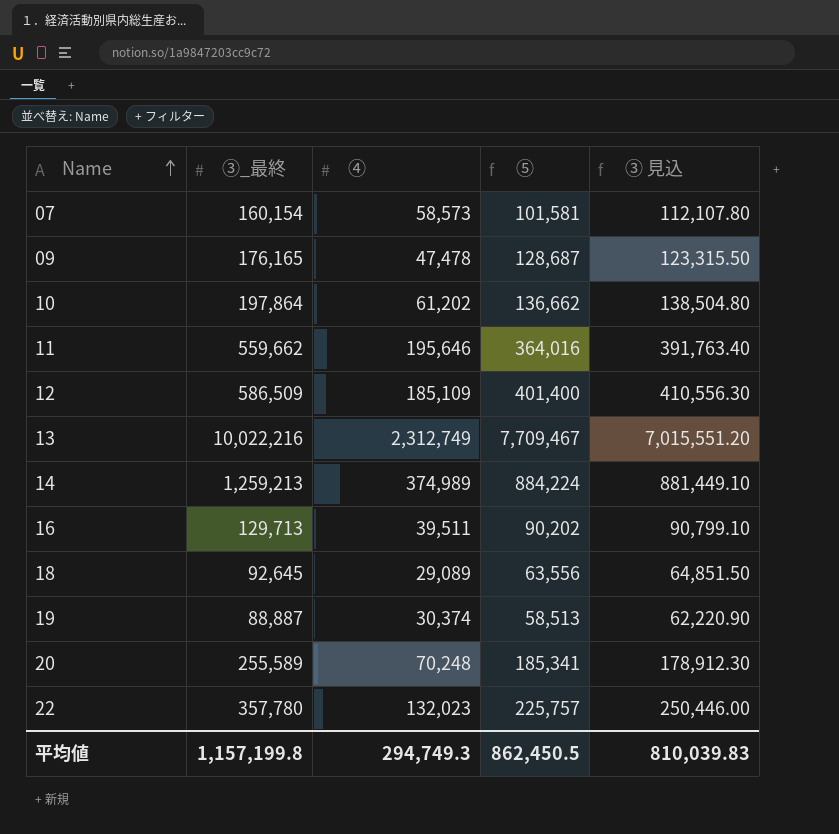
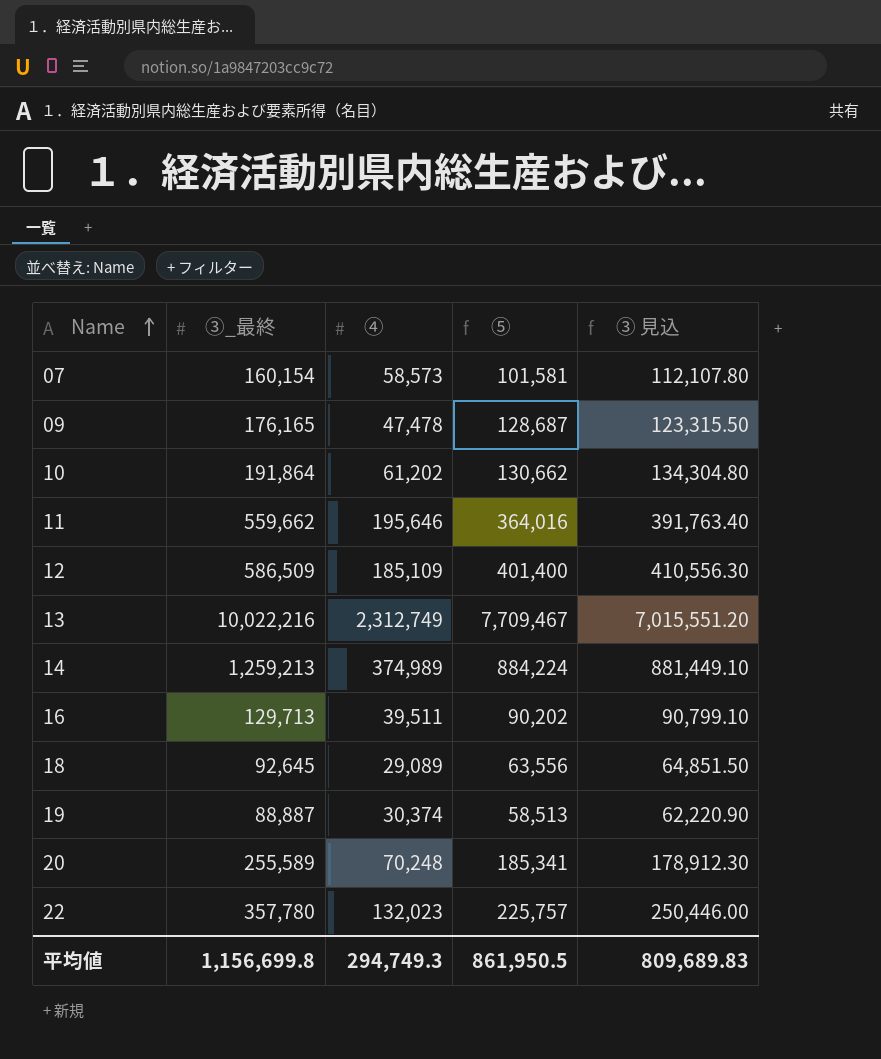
10 | ③_最終: 197,864 -> 191,864
10 | ⑤: 136,662 -> 130,662
10 | ③ 見込: 138,504.80 -> 134,304.80
平均値 | ③_最終: 1,157,199.8 -> 1,156,699.8
平均値 | ⑤: 862,450.5 -> 861,950.5
平均値 | ③ 見込: 810,039.83 -> 809,689.83

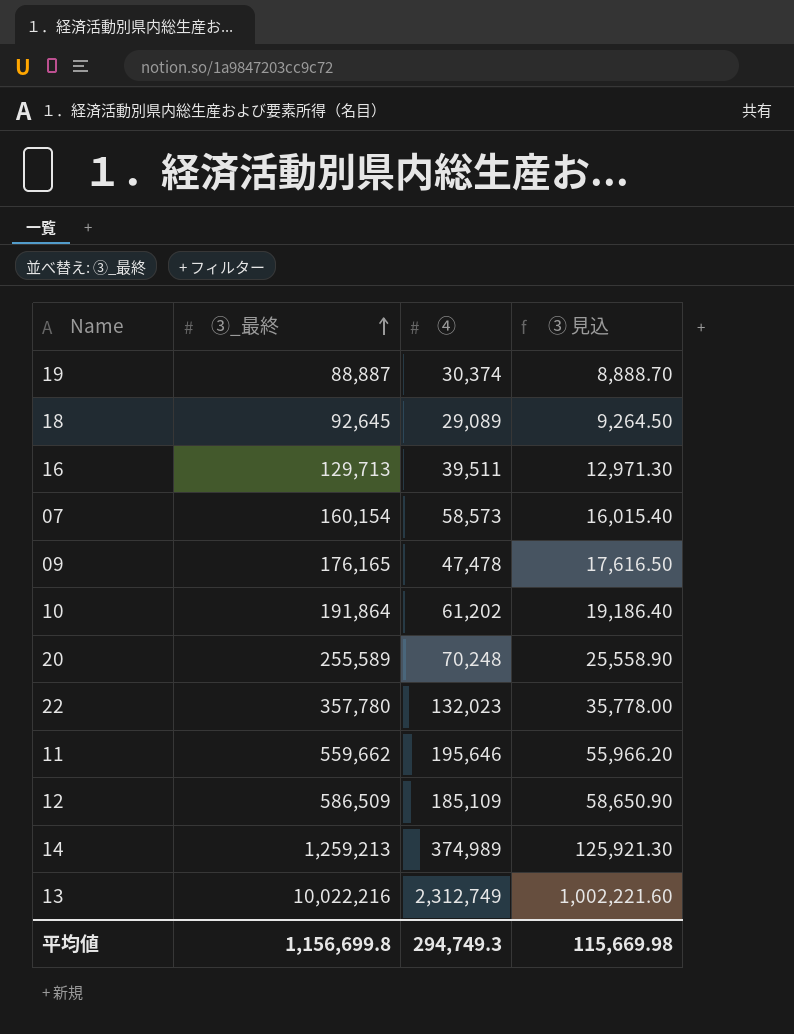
row order: Name ascending -> ③_最終 ascending
column ⑤ | formula: [③_最終] - [④] -> none
column ③ 見込 | formula: [③_最終] * 0.7 -> [③_最終] * 0.1
平均値 | ③ 見込: 809,689.83 -> 115,669.98

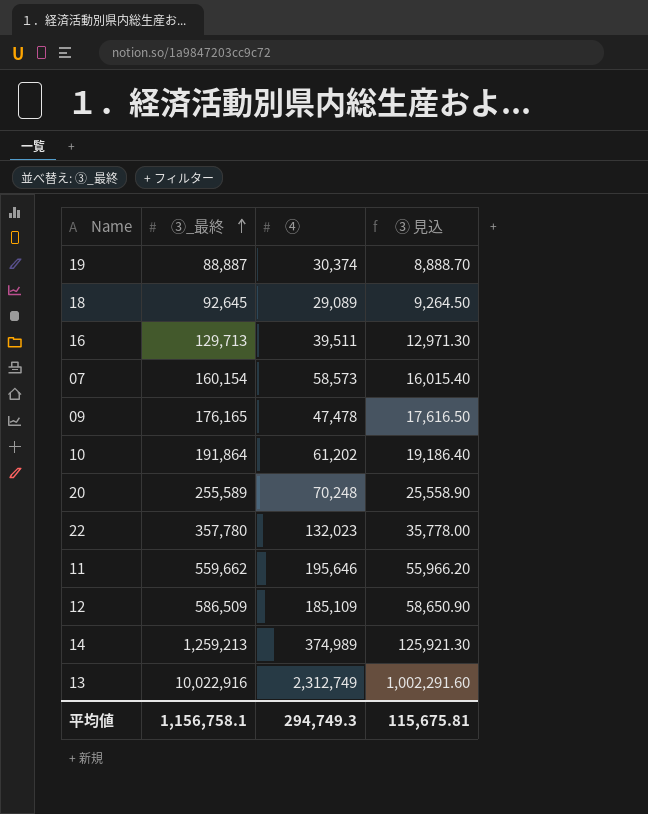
13 | ③_最終: 10,022,216 -> 10,022,916
13 | ③ 見込: 1,002,221.60 -> 1,002,291.60
平均値 | ③_最終: 1,156,699.8 -> 1,156,758.1
平均値 | ③ 見込: 115,669.98 -> 115,675.81

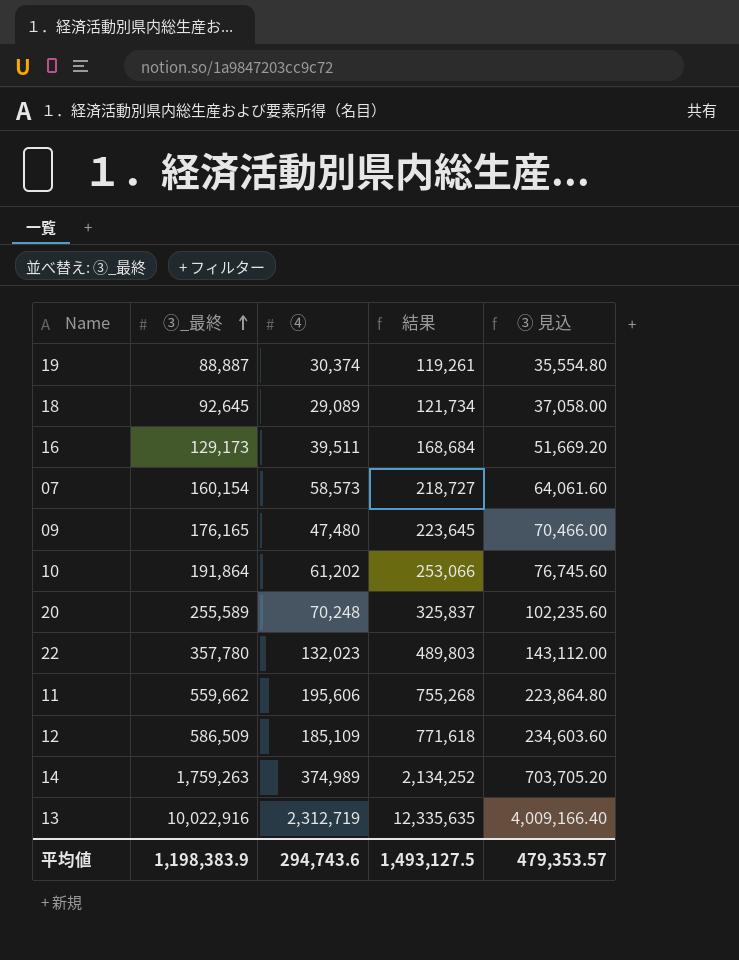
column 結果 | formula: none -> [③_最終] + [④]
column ③ 見込 | formula: [③_最終] * 0.1 -> [③_最終] * 0.4
16 | ③_最終: 129,713 -> 129,173
09 | ④: 47,478 -> 47,480
11 | ④: 195,646 -> 195,606
14 | ③_最終: 1,259,213 -> 1,759,263
13 | ④: 2,312,749 -> 2,312,719
平均値 | ③_最終: 1,156,758.1 -> 1,198,383.9
平均値 | ④: 294,749.3 -> 294,743.6
平均値 | ③ 見込: 115,675.81 -> 479,353.57

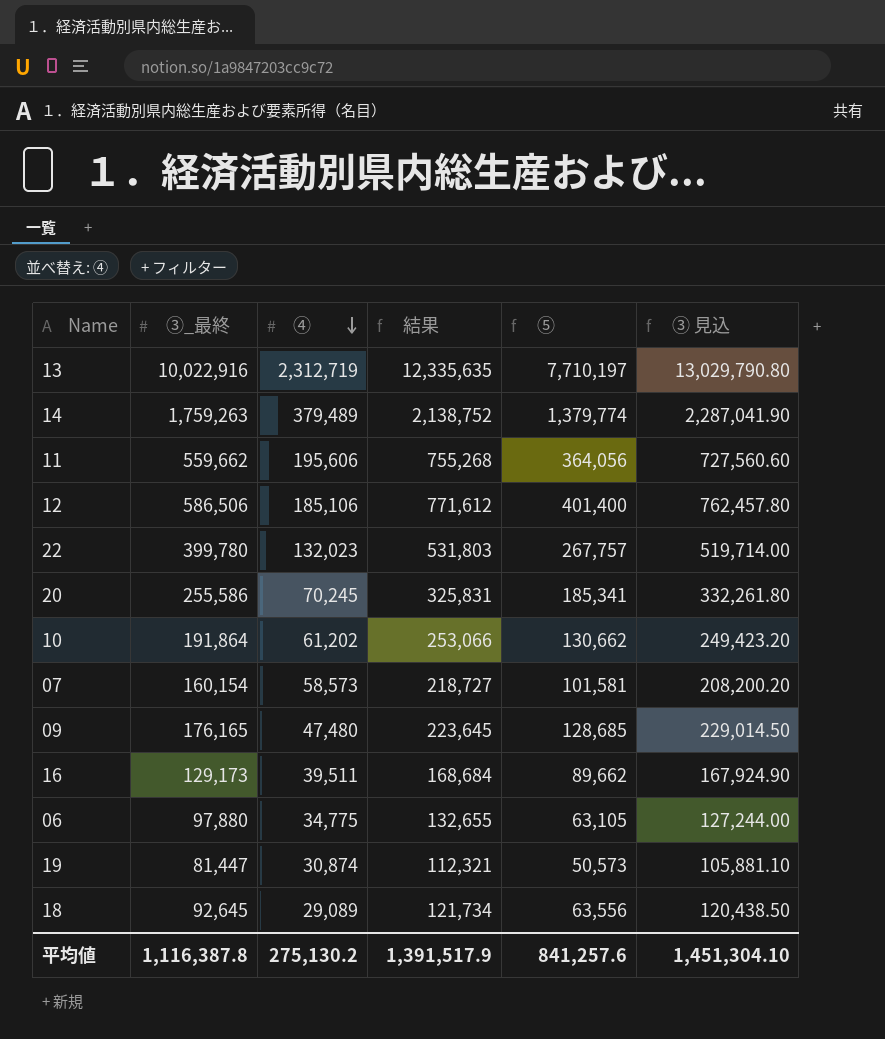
row order: ③_最終 ascending -> ④ descending
column ⑤ | formula: none -> [③_最終] - [④]
column ③ 見込 | formula: [③_最終] * 0.4 -> [③_最終] * 1.3
14 | ④: 374,989 -> 379,489
14 | 結果: 2,134,252 -> 2,138,752
12 | ③_最終: 586,509 -> 586,506
12 | ④: 185,109 -> 185,106
12 | 結果: 771,618 -> 771,612
22 | ③_最終: 357,780 -> 399,780
22 | 結果: 489,803 -> 531,803
20 | ③_最終: 255,589 -> 255,586
20 | ④: 70,248 -> 70,245
20 | 結果: 325,837 -> 325,831
row 06: none -> 97,880 | 34,775 | 132,655 | 63,105 | 127,244.00
19 | ③_最終: 88,887 -> 81,447
19 | ④: 30,374 -> 30,874
19 | 結果: 119,261 -> 112,321
平均値 | ③_最終: 1,198,383.9 -> 1,116,387.8
平均値 | ④: 294,743.6 -> 275,130.2
平均値 | 結果: 1,493,127.5 -> 1,391,517.9
平均値 | ③ 見込: 479,353.57 -> 1,451,304.10

